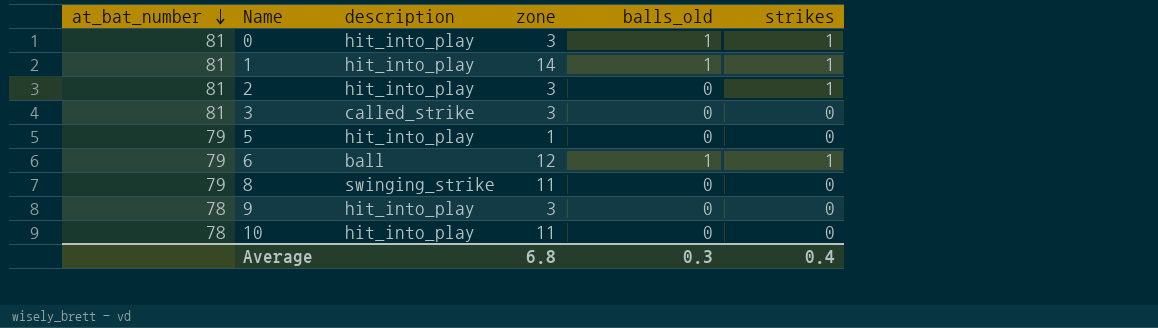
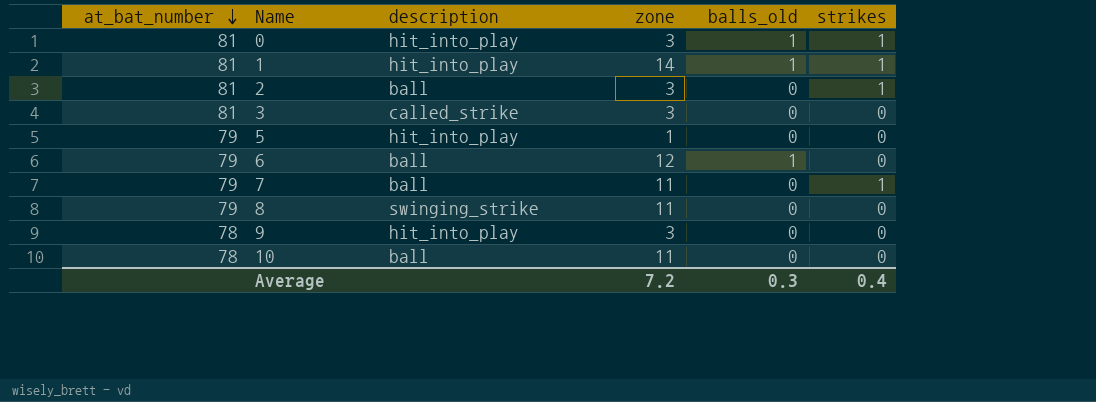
2 | description: hit_into_play -> ball
6 | strikes: 1 -> 0
row 7: none -> 79 | ball | 11 | 0 | 1
10 | description: hit_into_play -> ball
Average | zone: 6.8 -> 7.2

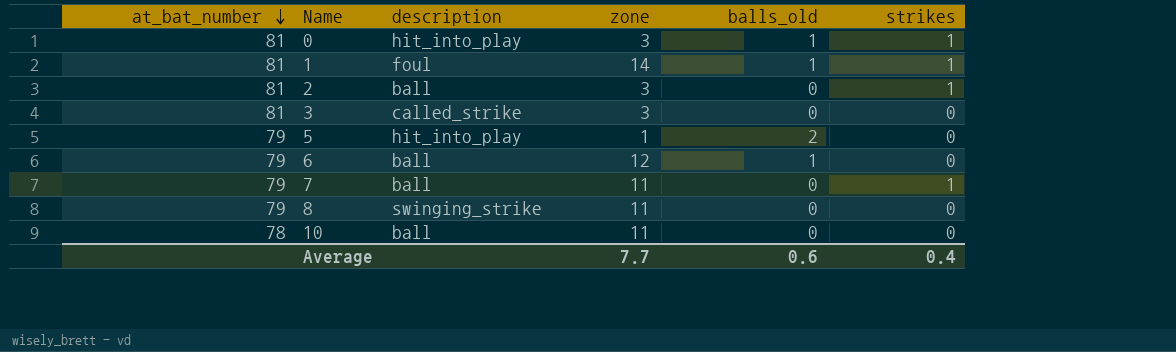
row 9: 78 | hit_into_play | 3 | 0 | 0 -> none
1 | description: hit_into_play -> foul
5 | balls_old: 0 -> 2
Average | zone: 7.2 -> 7.7
Average | balls_old: 0.3 -> 0.6

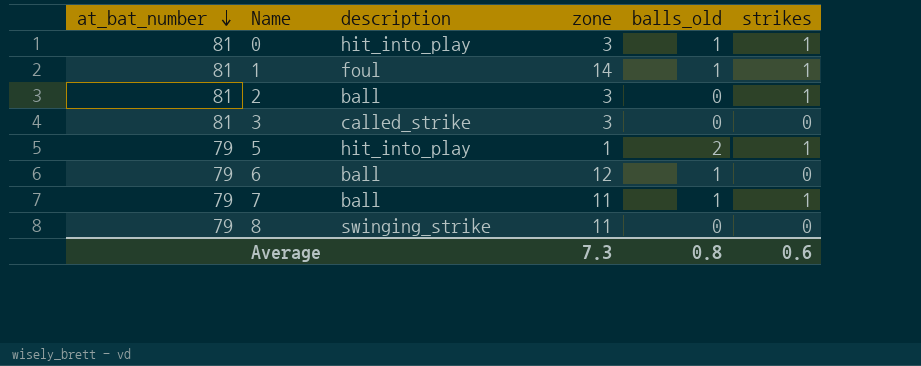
row 10: 78 | ball | 11 | 0 | 0 -> none
5 | strikes: 0 -> 1
7 | balls_old: 0 -> 1
Average | zone: 7.7 -> 7.3
Average | balls_old: 0.6 -> 0.8
Average | strikes: 0.4 -> 0.6

